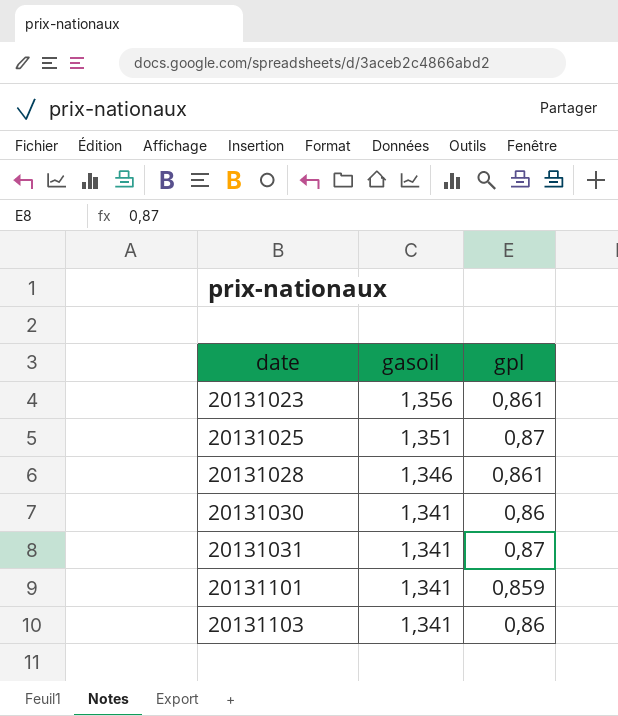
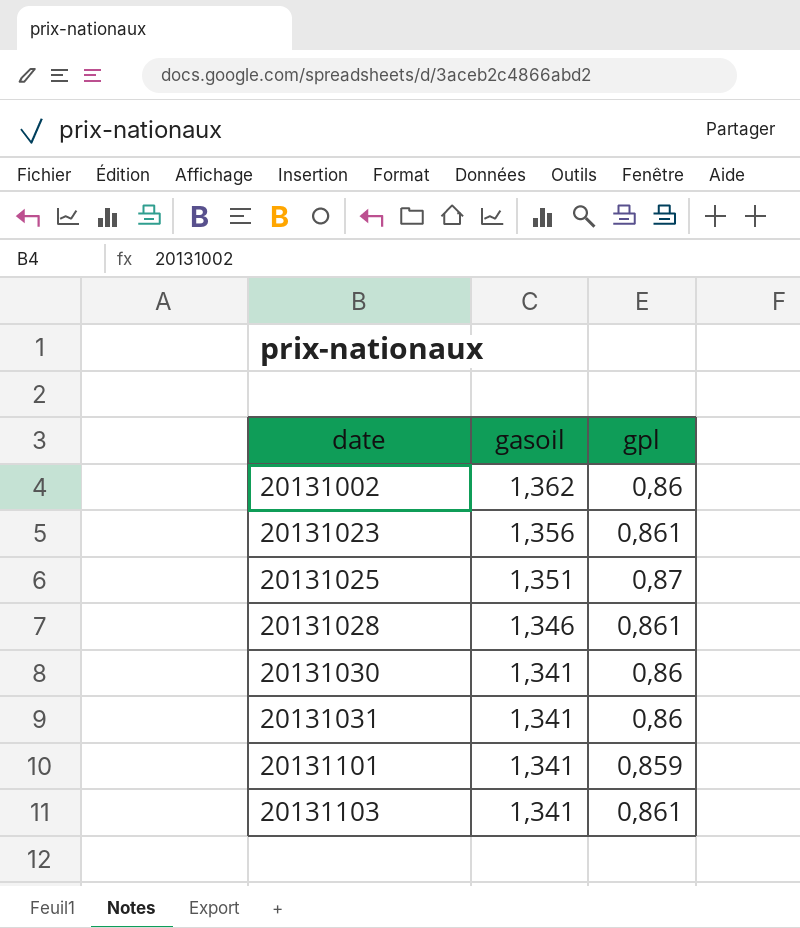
row 20131002: none -> 1,362 | 0,86
20131031 | gpl: 0,87 -> 0,86
20131103 | gpl: 0,86 -> 0,861

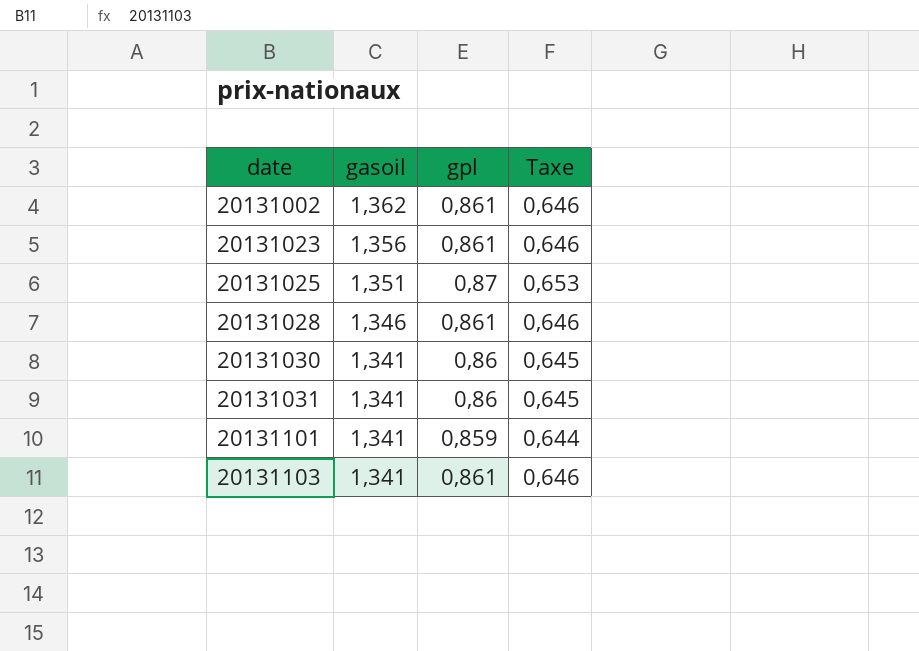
column Taxe | formula: none -> [gpl] * 0,75
20131002 | gpl: 0,86 -> 0,861

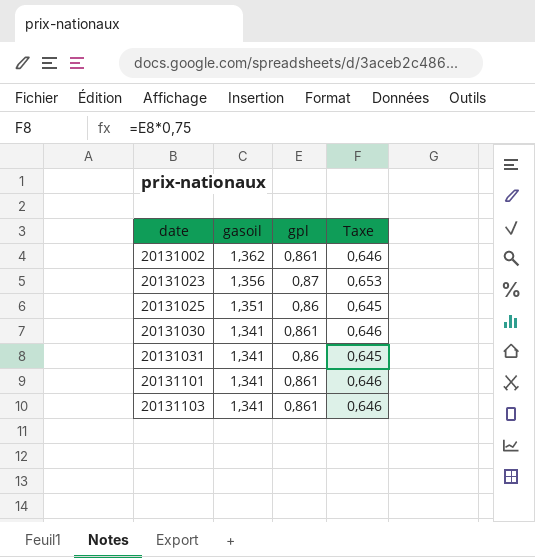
row 20131028: 1,346 | 0,861 | 0,646 -> none
20131023 | gpl: 0,861 -> 0,87
20131023 | Taxe: 0,646 -> 0,653
20131025 | gpl: 0,87 -> 0,86
20131025 | Taxe: 0,653 -> 0,645
20131030 | gpl: 0,86 -> 0,861
20131030 | Taxe: 0,645 -> 0,646
20131101 | gpl: 0,859 -> 0,861
20131101 | Taxe: 0,644 -> 0,646

